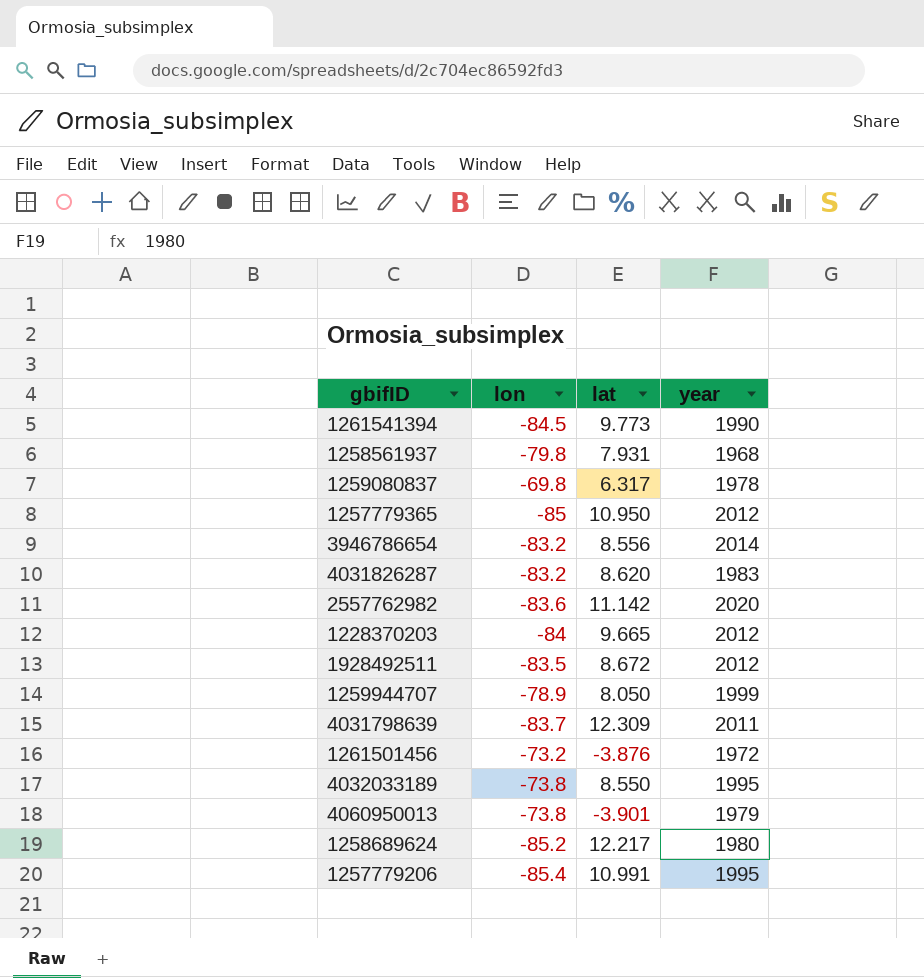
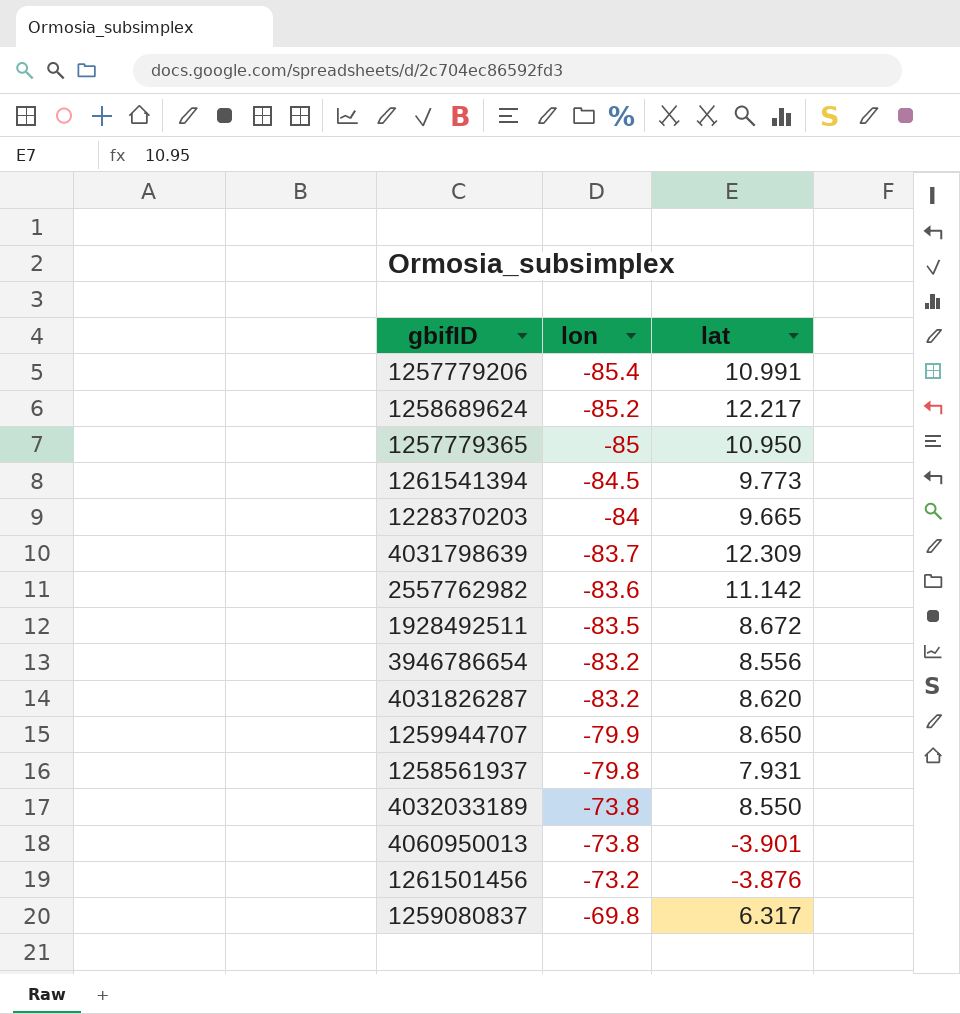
row order: none -> lon ascending
column year | position: 4 -> none
1259944707 | lon: -78.9 -> -79.9
1259944707 | lat: 8.050 -> 8.650

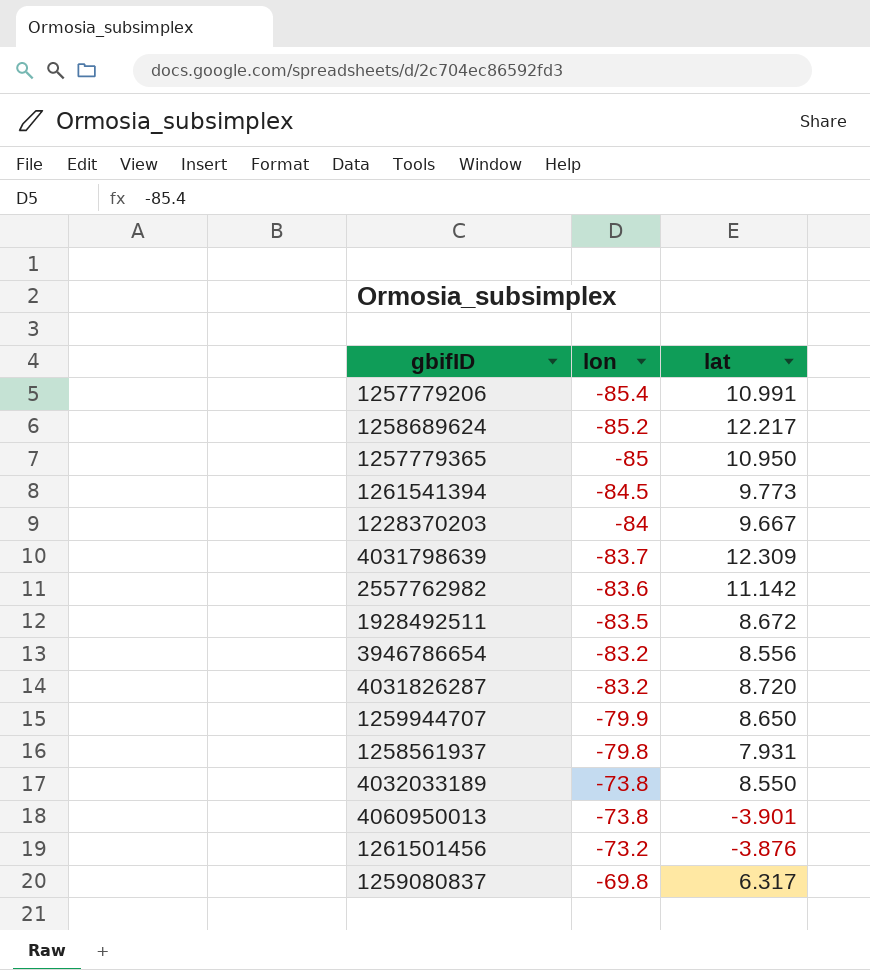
1228370203 | lat: 9.665 -> 9.667
4031826287 | lat: 8.620 -> 8.720

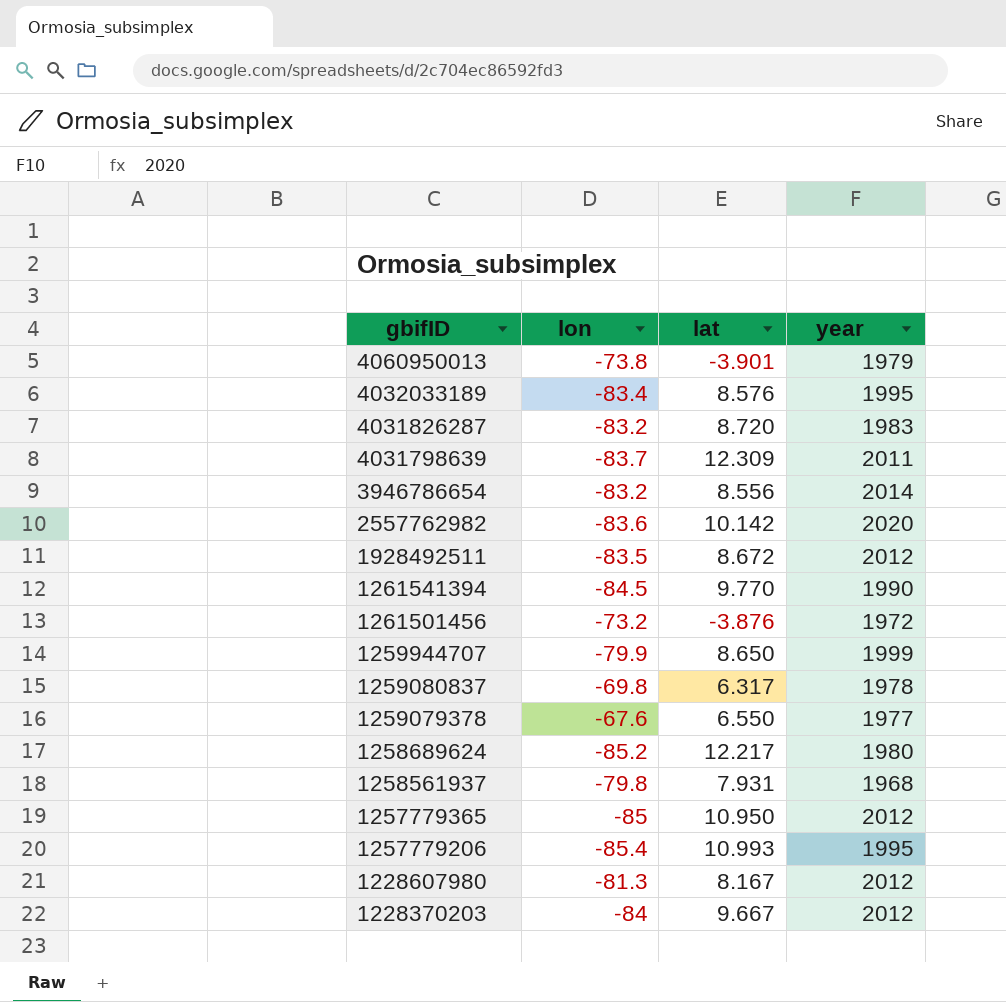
row order: lon ascending -> gbifID descending
column year | position: none -> 4
4032033189 | lon: -73.8 -> -83.4
4032033189 | lat: 8.550 -> 8.576
2557762982 | lat: 11.142 -> 10.142
1261541394 | lat: 9.773 -> 9.770
row 1259079378: none -> -67.6 | 6.550 | 1977
1257779206 | lat: 10.991 -> 10.993
row 1228607980: none -> -81.3 | 8.167 | 2012

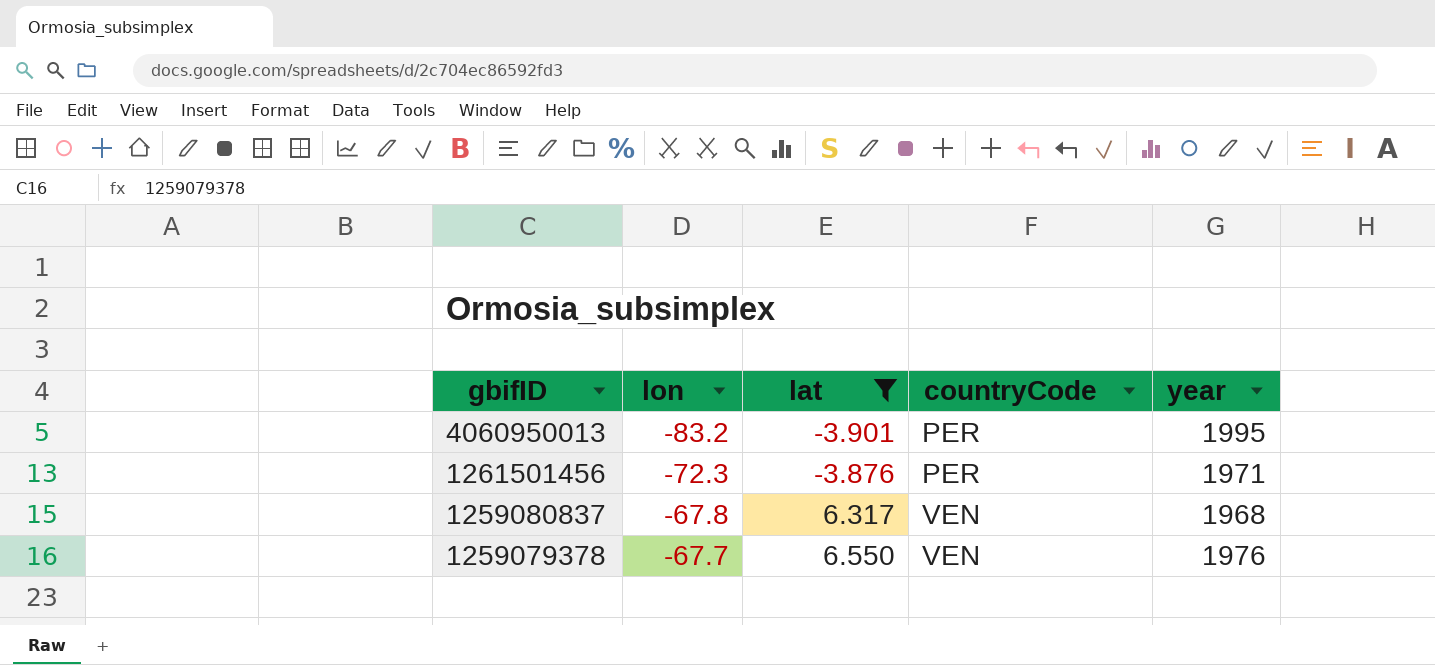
filter: none -> lat <= 6.550
column countryCode | position: none -> 4
4060950013 | lon: -73.8 -> -83.2
4060950013 | year: 1979 -> 1995
1261501456 | lon: -73.2 -> -72.3
1261501456 | year: 1972 -> 1971
1259080837 | lon: -69.8 -> -67.8
1259080837 | year: 1978 -> 1968
1259079378 | lon: -67.6 -> -67.7
1259079378 | year: 1977 -> 1976

